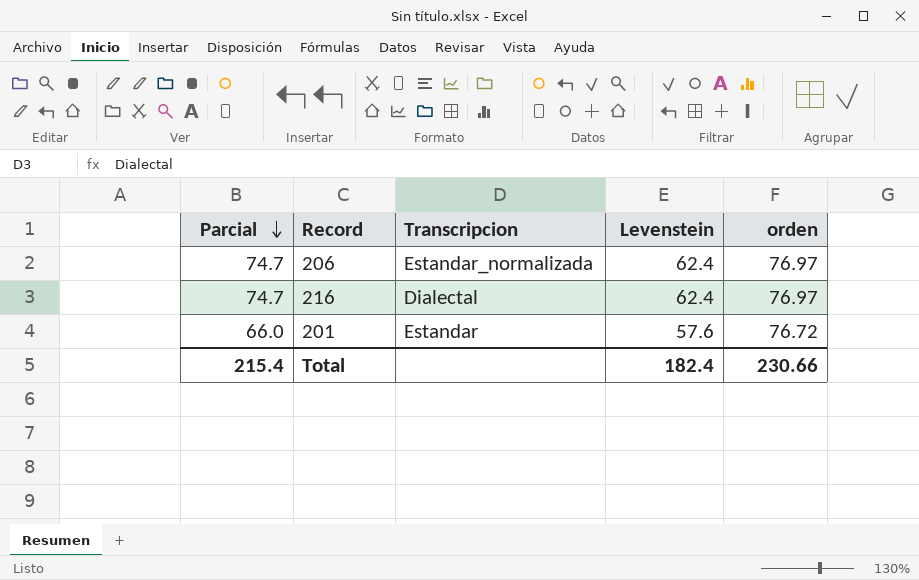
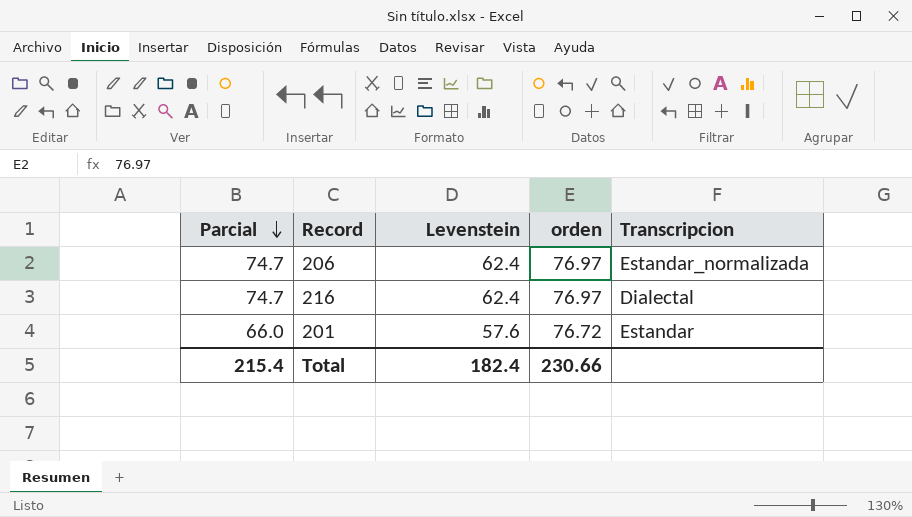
column Transcripcion | position: 3 -> 5

